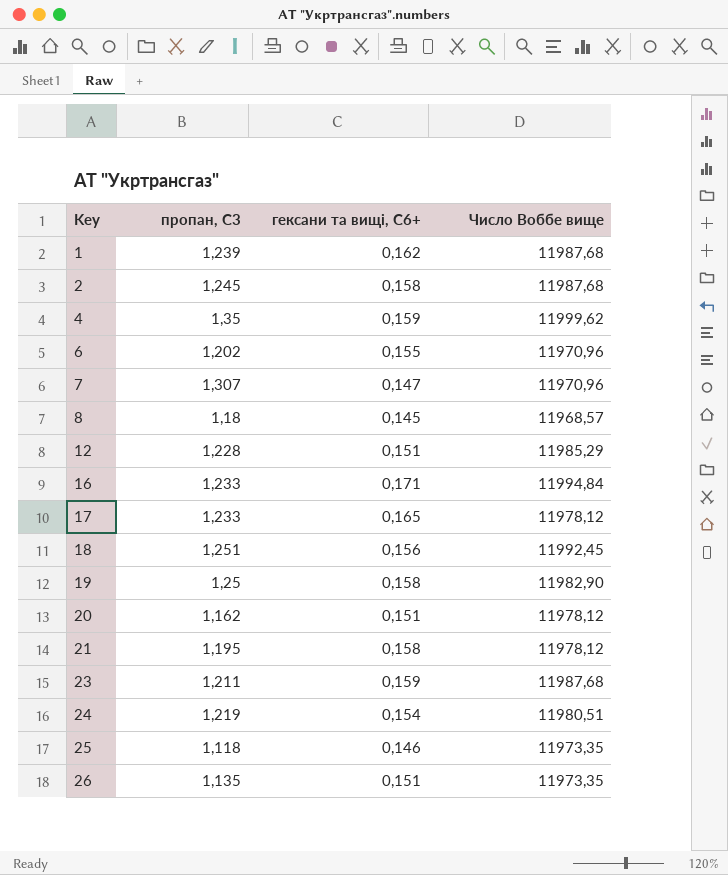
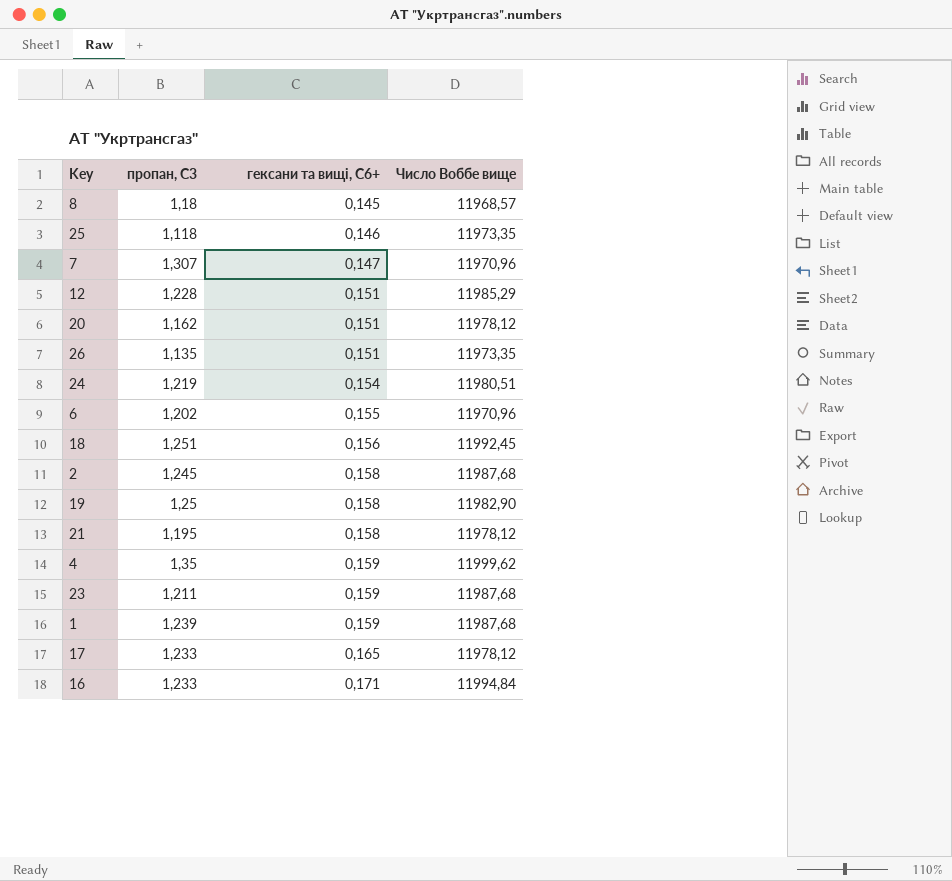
row order: Key ascending -> гексани та вищі, С6+ ascending
1 | гексани та вищі, С6+: 0,162 -> 0,159

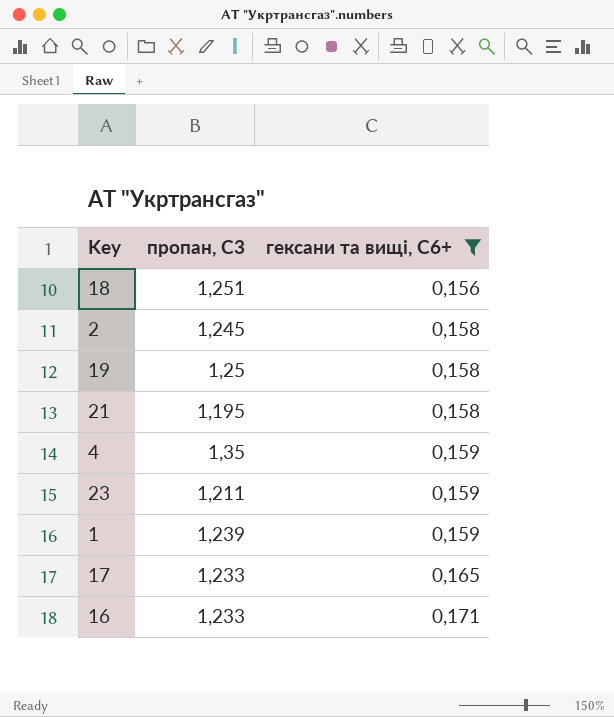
filter: none -> гексани та вищі, С6+ >= 0,156
column Число Воббе вище | position: 4 -> none

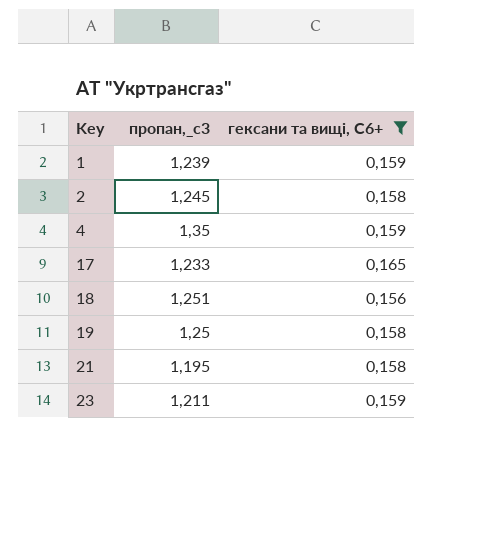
row order: гексани та вищі, С6+ ascending -> Key ascending
column name: пропан, С3 -> пропан,_с3
row 16: 1,233 | 0,171 -> none

